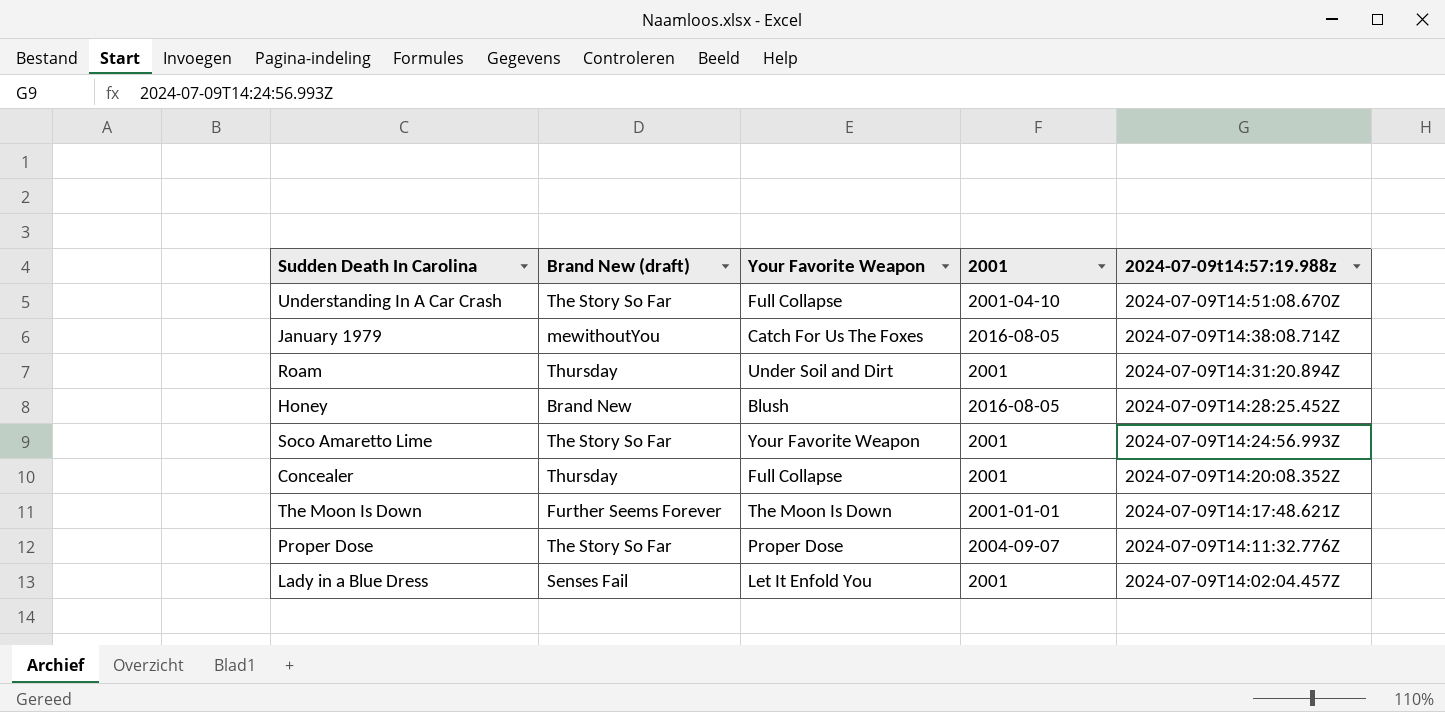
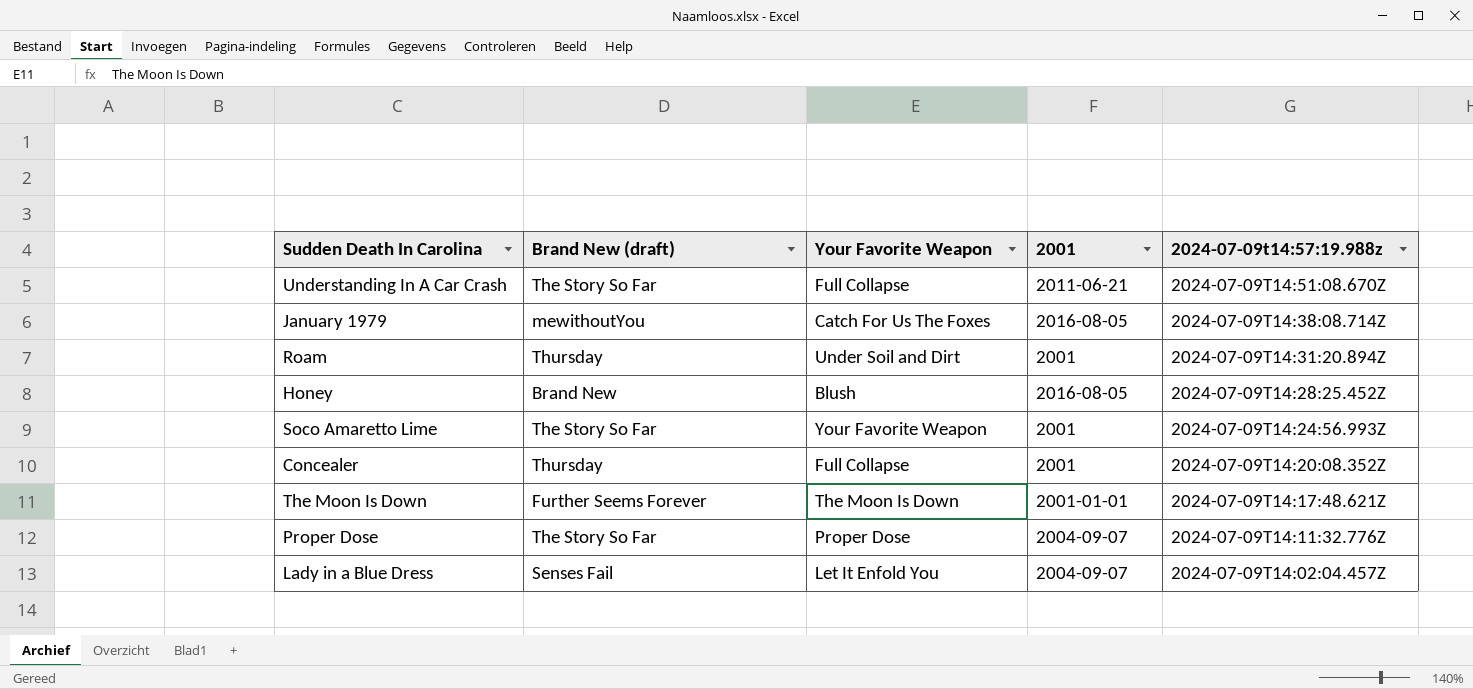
Understanding In A Car Crash | 2001: 2001-04-10 -> 2011-06-21
Lady in a Blue Dress | 2001: 2001 -> 2004-09-07

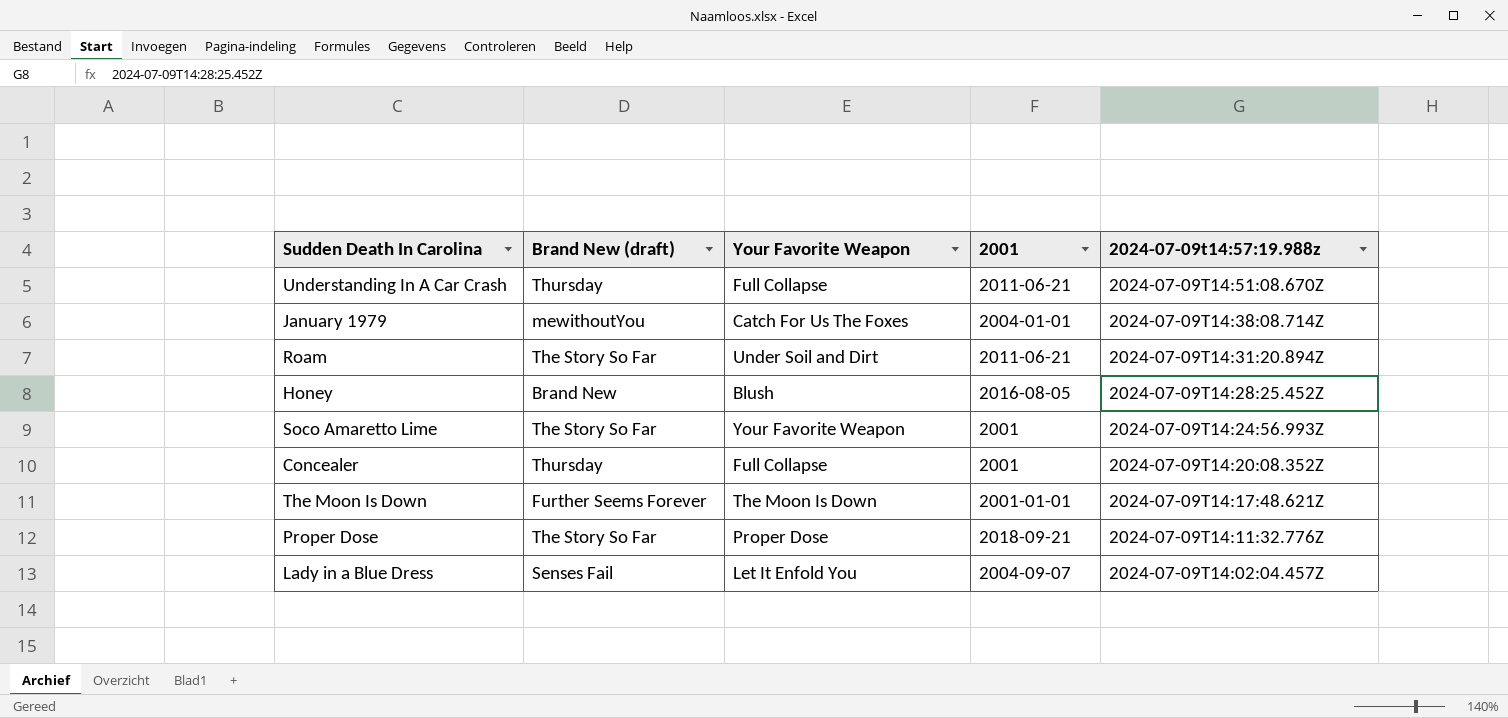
Understanding In A Car Crash | Brand New (draft): The Story So Far -> Thursday
January 1979 | 2001: 2016-08-05 -> 2004-01-01
Roam | Brand New (draft): Thursday -> The Story So Far
Roam | 2001: 2001 -> 2011-06-21
Proper Dose | 2001: 2004-09-07 -> 2018-09-21

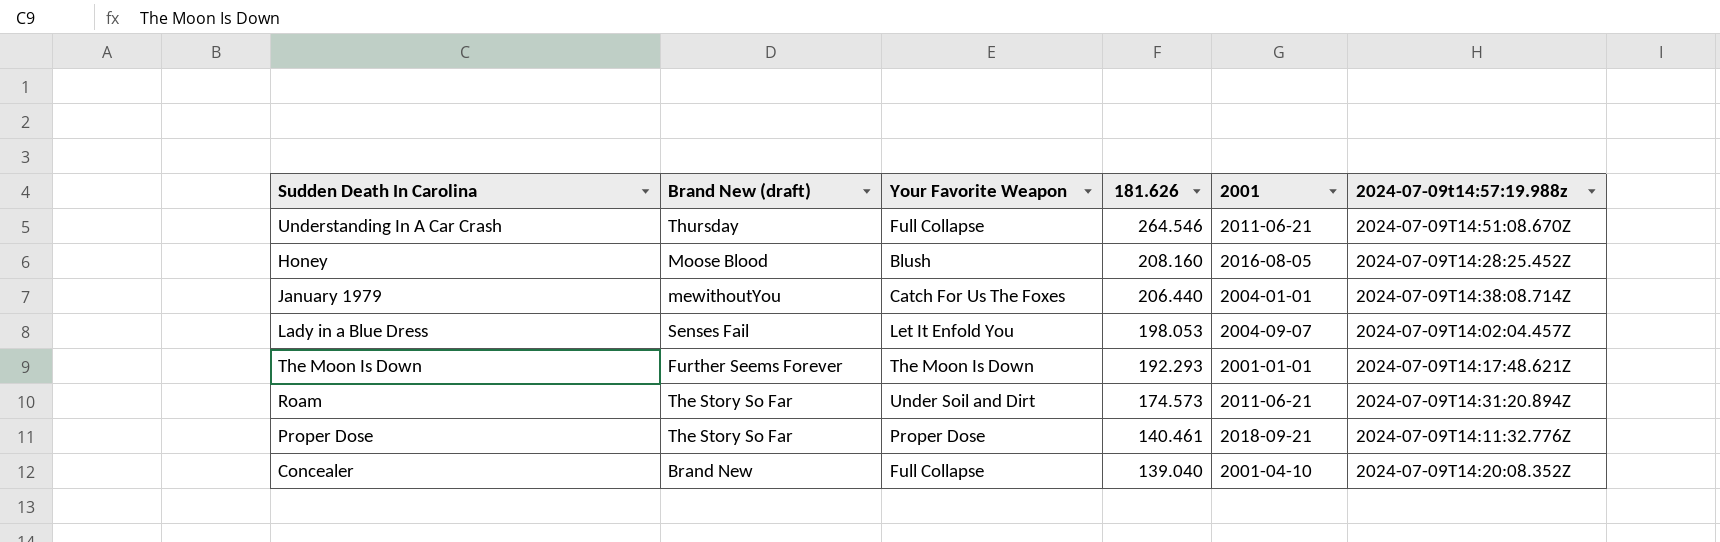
row order: 2024-07-09t14:57:19.988z descending -> 181.626 descending
column 181.626 | position: none -> 4
row Soco Amaretto Lime: The Story So Far | Your Favorite Weapon | 2001 | 2024-07-09T14:24:56.993Z -> none
Honey | Brand New (draft): Brand New -> Moose Blood
Concealer | Brand New (draft): Thursday -> Brand New
Concealer | 2001: 2001 -> 2001-04-10

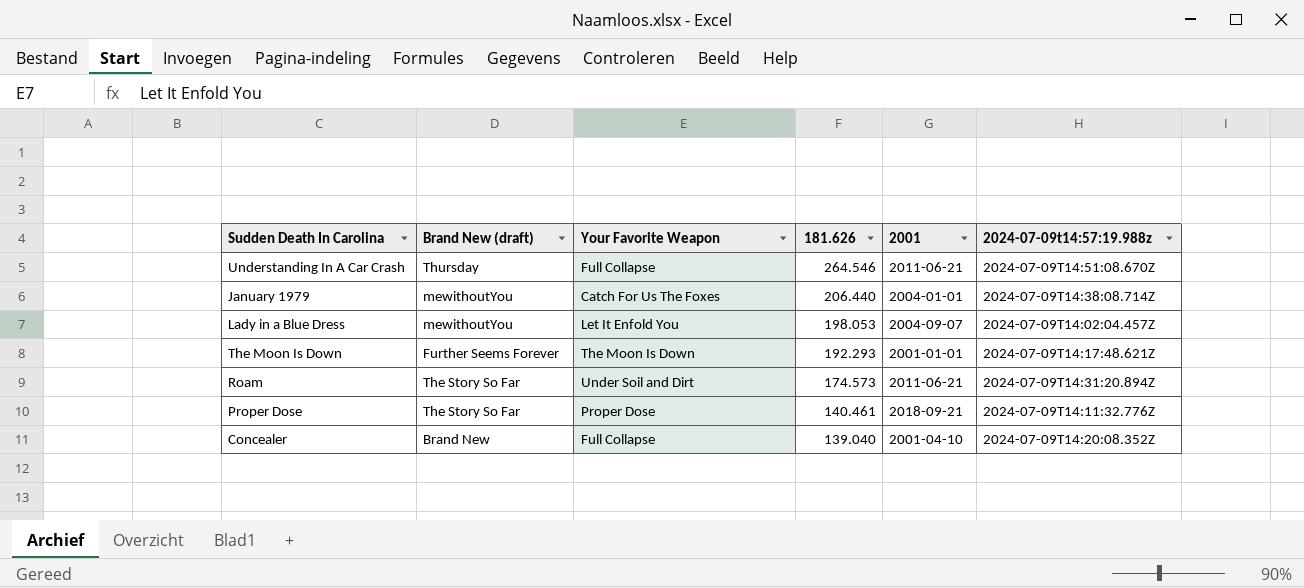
row Honey: Moose Blood | Blush | 208.160 | 2016-08-05 | 2024-07-09T14:28:25.452Z -> none
Lady in a Blue Dress | Brand New (draft): Senses Fail -> mewithoutYou

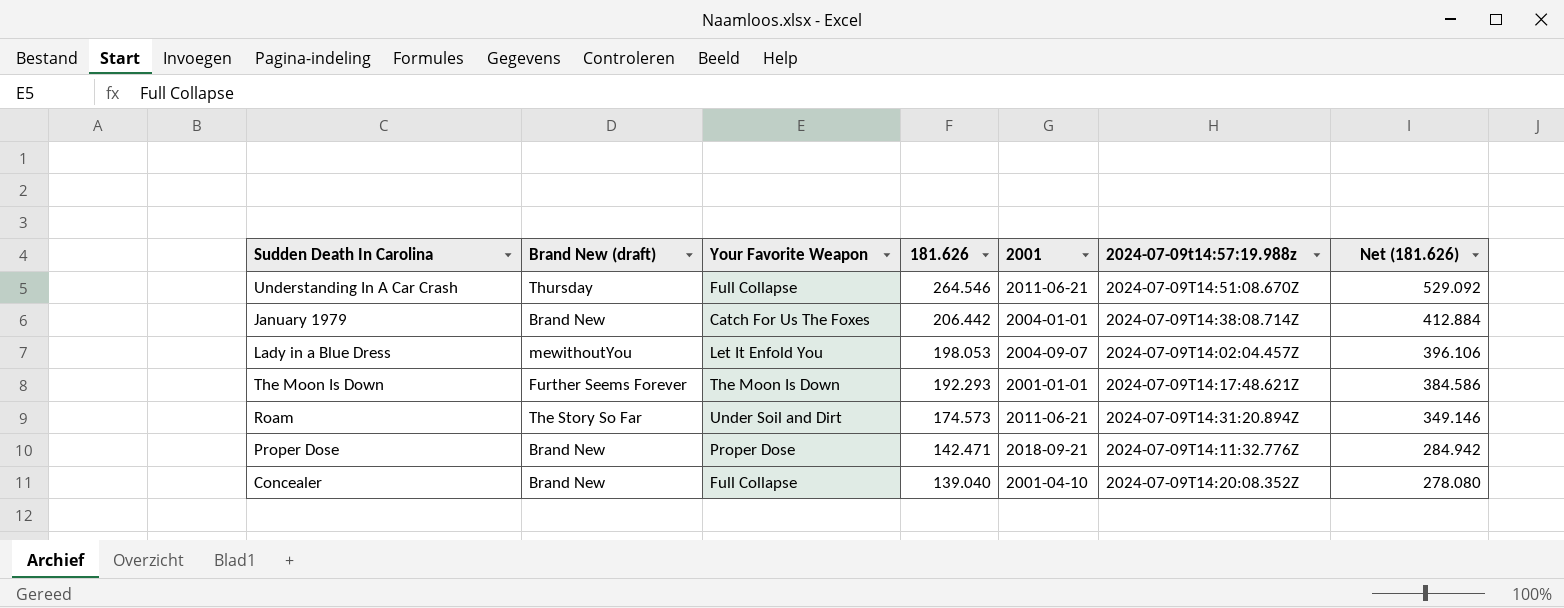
column Net (181.626) | formula: none -> [181.626] * 2
January 1979 | Brand New (draft): mewithoutYou -> Brand New
January 1979 | 181.626: 206.440 -> 206.442
Proper Dose | Brand New (draft): The Story So Far -> Brand New
Proper Dose | 181.626: 140.461 -> 142.471

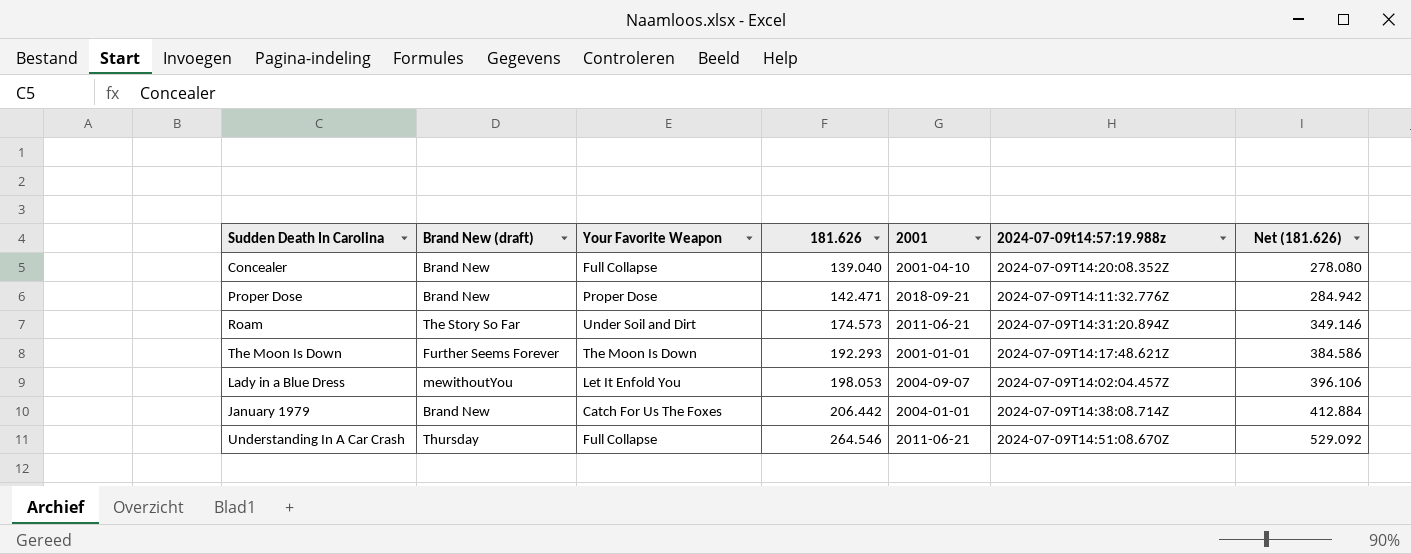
row order: 181.626 descending -> 181.626 ascending

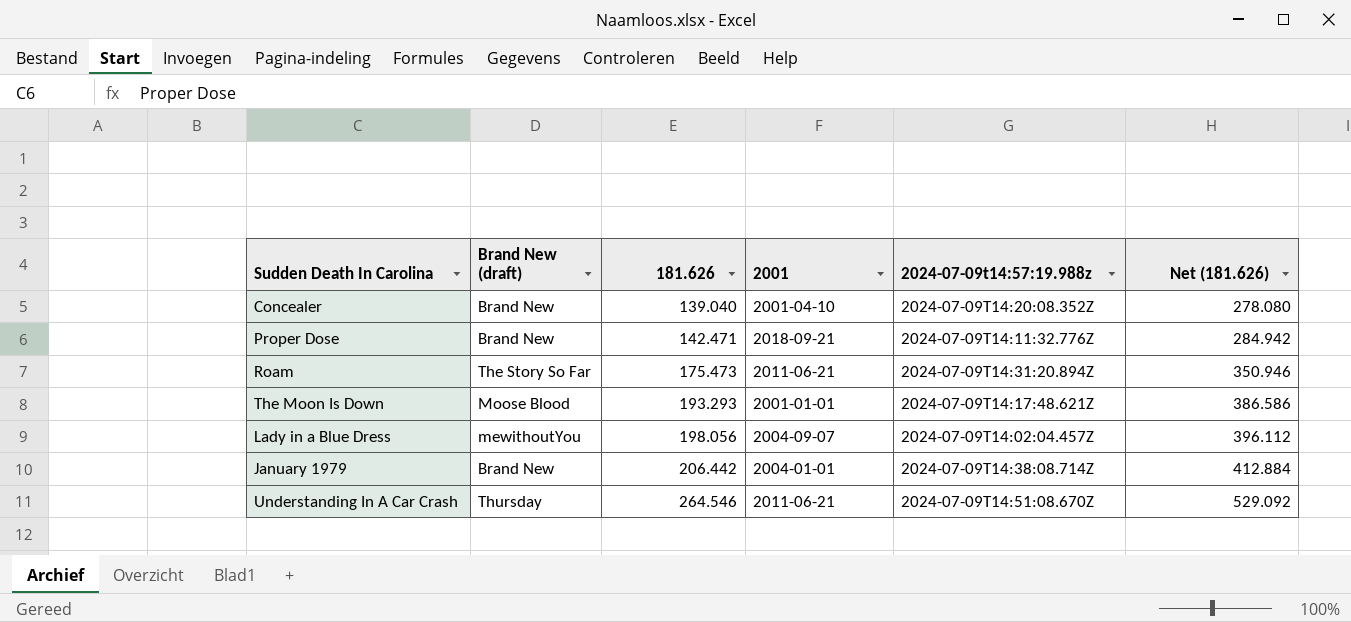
column Your Favorite Weapon | position: 3 -> none
Roam | 181.626: 174.573 -> 175.473
Roam | Net (181.626): 349.146 -> 350.946
The Moon Is Down | Brand New (draft): Further Seems Forever -> Moose Blood
The Moon Is Down | 181.626: 192.293 -> 193.293
The Moon Is Down | Net (181.626): 384.586 -> 386.586
Lady in a Blue Dress | 181.626: 198.053 -> 198.056
Lady in a Blue Dress | Net (181.626): 396.106 -> 396.112

